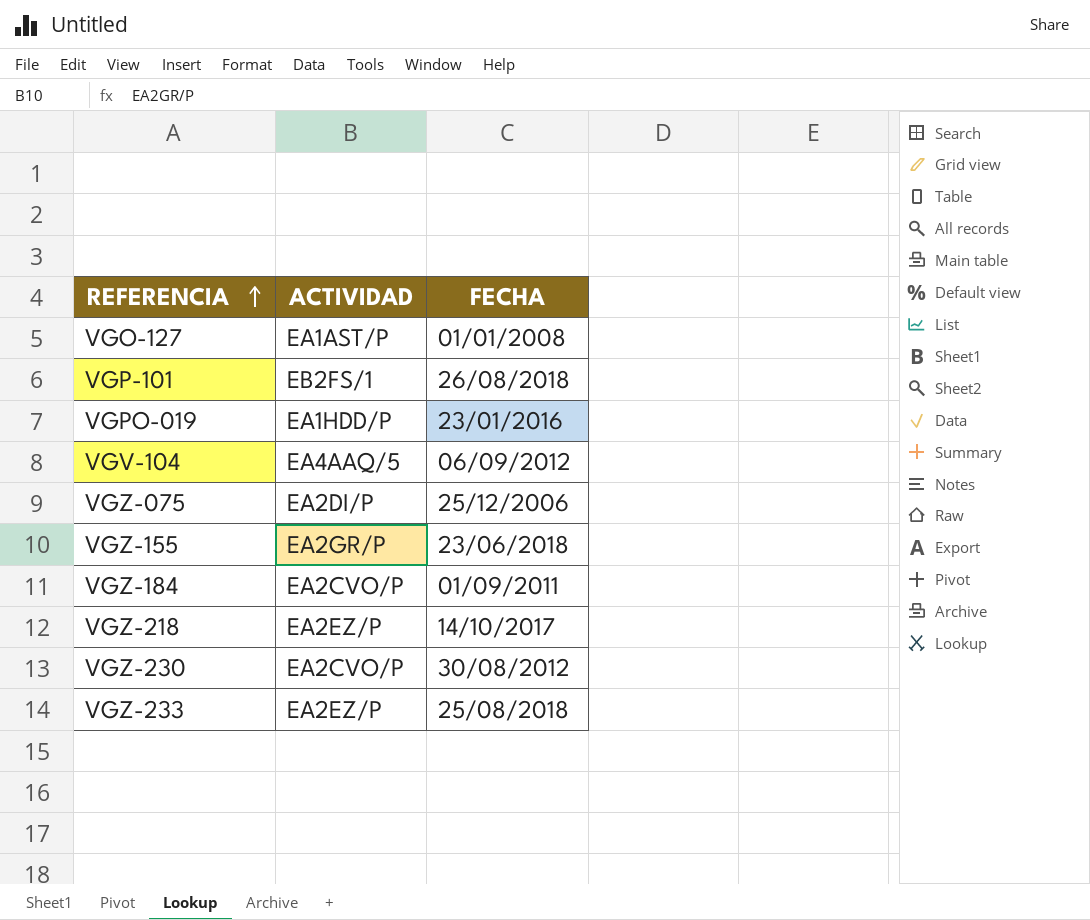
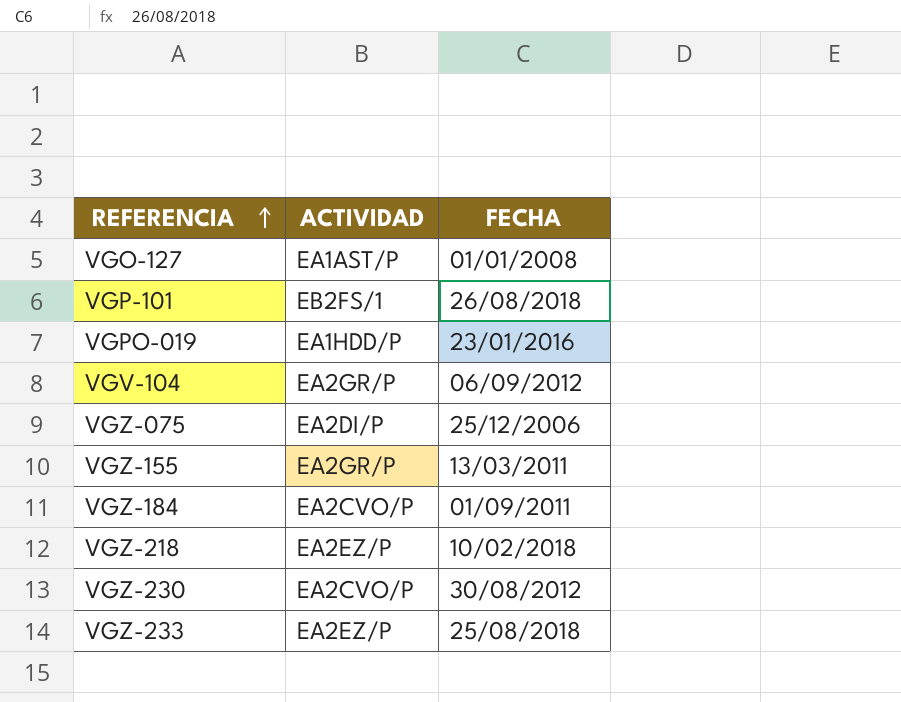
VGV-104 | ACTIVIDAD: EA4AAQ/5 -> EA2GR/P
VGZ-155 | FECHA: 23/06/2018 -> 13/03/2011
VGZ-218 | FECHA: 14/10/2017 -> 10/02/2018

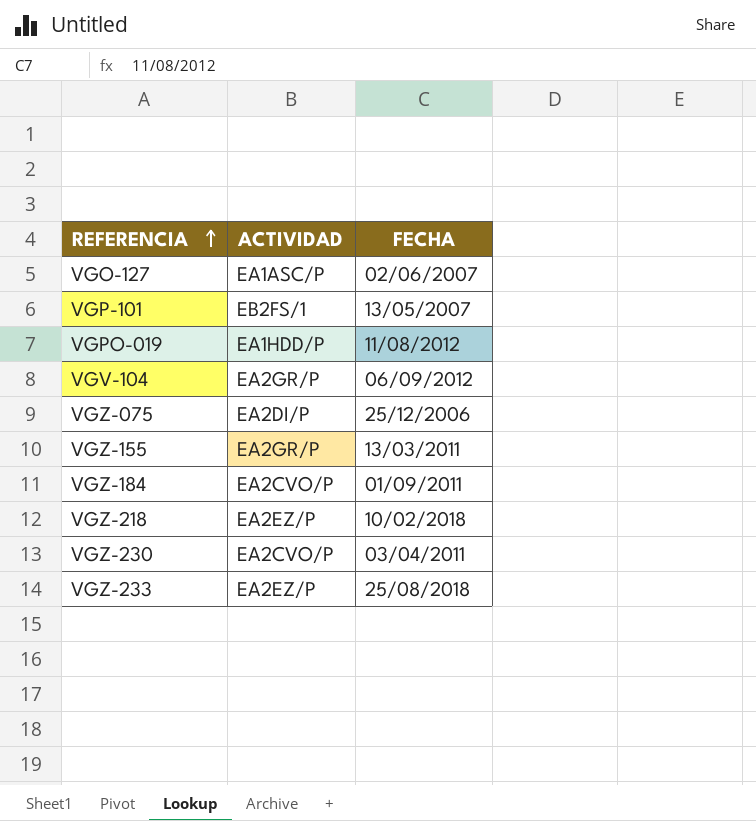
VGO-127 | ACTIVIDAD: EA1AST/P -> EA1ASC/P
VGO-127 | FECHA: 01/01/2008 -> 02/06/2007
VGP-101 | FECHA: 26/08/2018 -> 13/05/2007
VGPO-019 | FECHA: 23/01/2016 -> 11/08/2012
VGZ-230 | FECHA: 30/08/2012 -> 03/04/2011

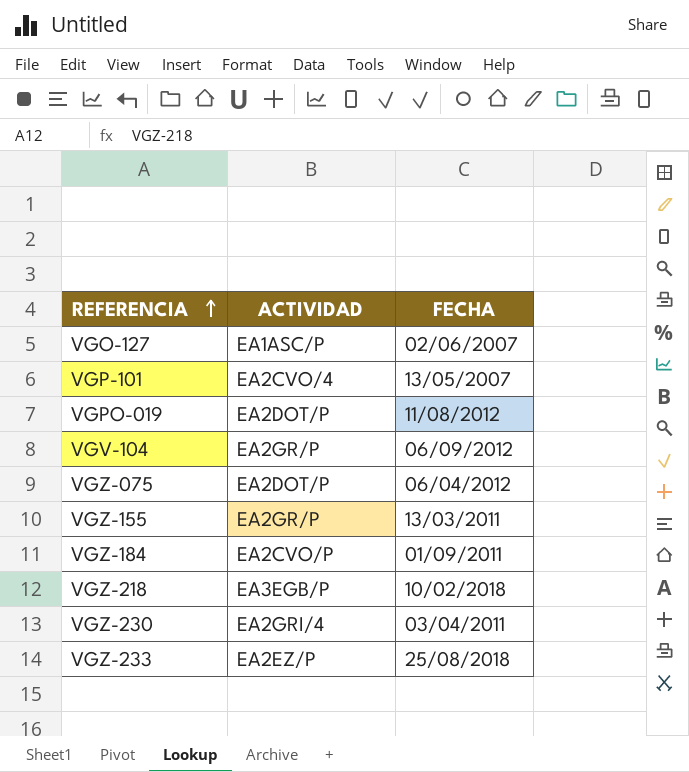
VGP-101 | ACTIVIDAD: EB2FS/1 -> EA2CVO/4
VGPO-019 | ACTIVIDAD: EA1HDD/P -> EA2DOT/P
VGZ-075 | ACTIVIDAD: EA2DI/P -> EA2DOT/P
VGZ-075 | FECHA: 25/12/2006 -> 06/04/2012
VGZ-218 | ACTIVIDAD: EA2EZ/P -> EA3EGB/P
VGZ-230 | ACTIVIDAD: EA2CVO/P -> EA2GRI/4

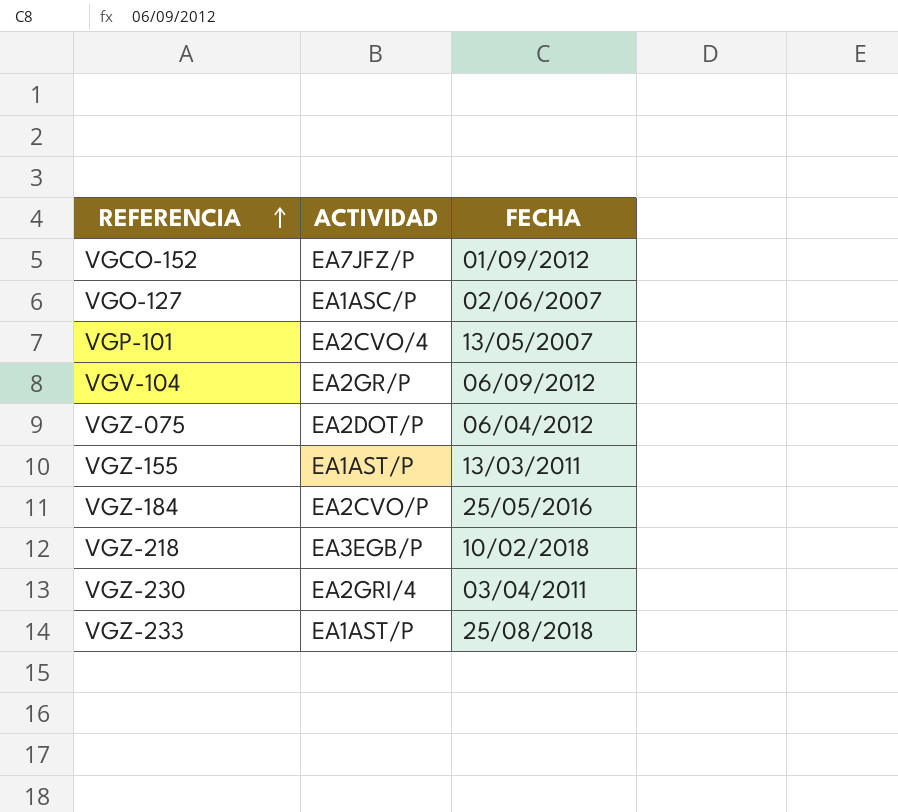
row VGPO-019: EA2DOT/P | 11/08/2012 -> none
row VGCO-152: none -> EA7JFZ/P | 01/09/2012
VGZ-155 | ACTIVIDAD: EA2GR/P -> EA1AST/P
VGZ-184 | FECHA: 01/09/2011 -> 25/05/2016
VGZ-233 | ACTIVIDAD: EA2EZ/P -> EA1AST/P

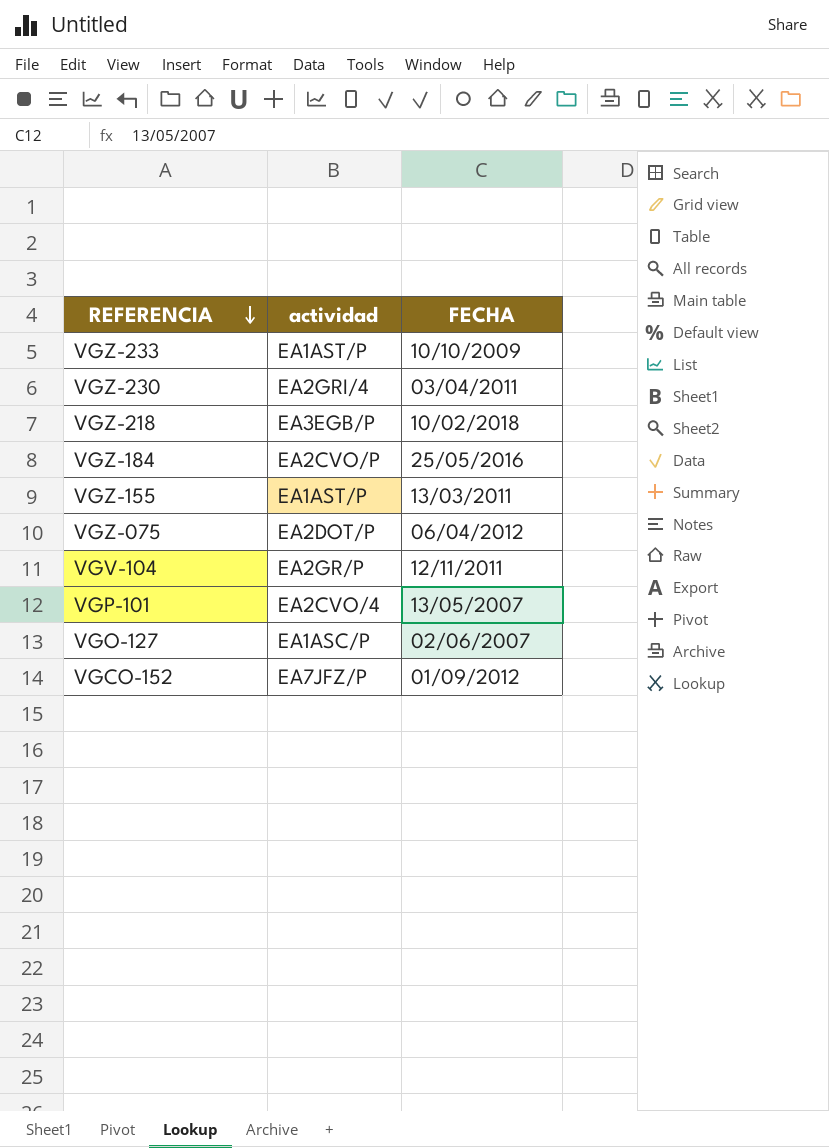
row order: REFERENCIA ascending -> REFERENCIA descending
column name: ACTIVIDAD -> actividad
VGZ-233 | FECHA: 25/08/2018 -> 10/10/2009
VGV-104 | FECHA: 06/09/2012 -> 12/11/2011

